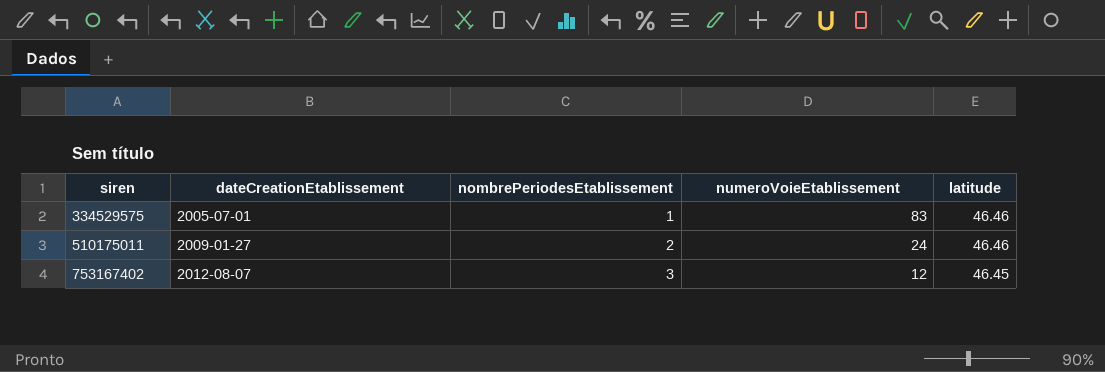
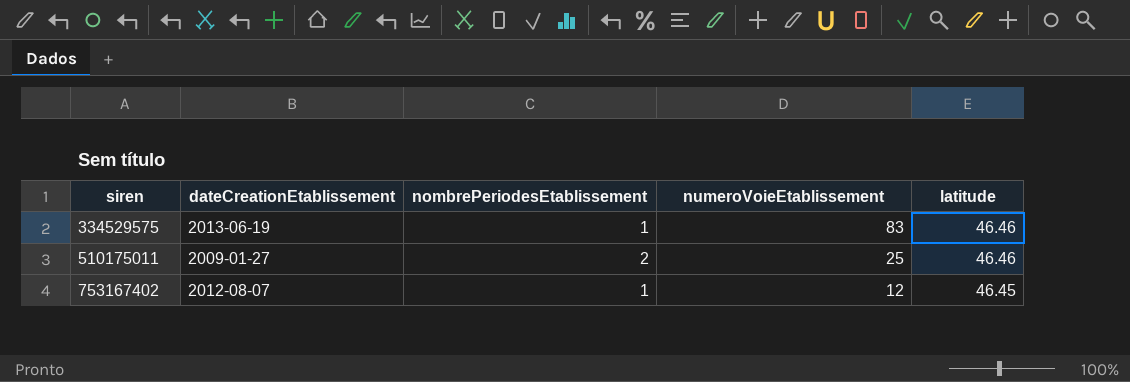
334529575 | dateCreationEtablissement: 2005-07-01 -> 2013-06-19
510175011 | numeroVoieEtablissement: 24 -> 25
753167402 | nombrePeriodesEtablissement: 3 -> 1

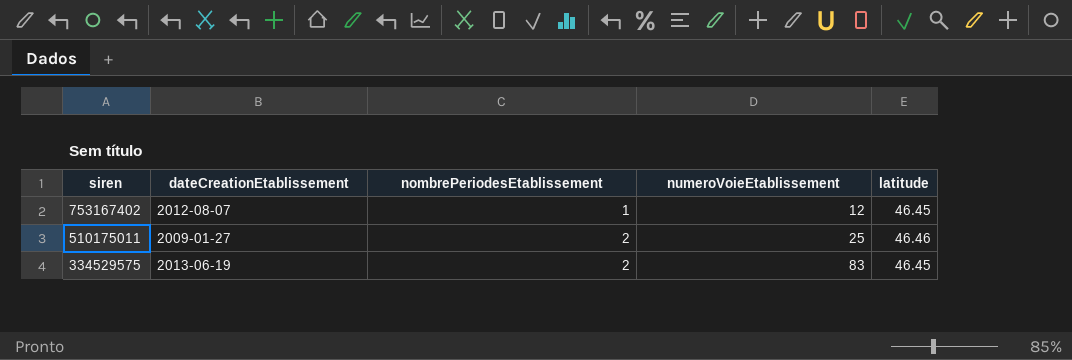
row order: siren ascending -> siren descending
334529575 | nombrePeriodesEtablissement: 1 -> 2
334529575 | latitude: 46.46 -> 46.45

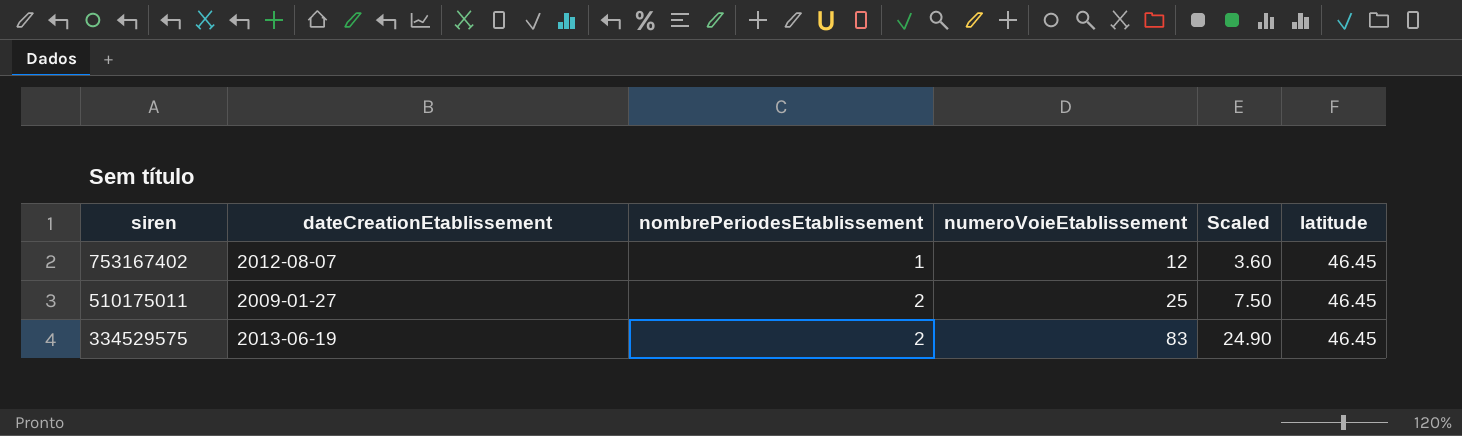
column Scaled | formula: none -> [numeroVoieEtablissement] * 0.3
510175011 | latitude: 46.46 -> 46.45

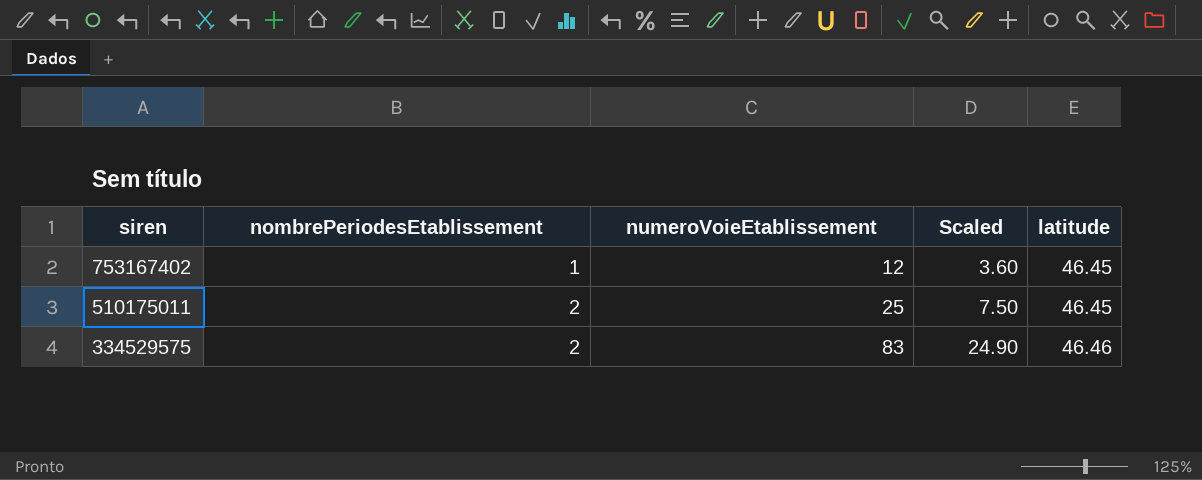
column dateCreationEtablissement | position: 2 -> none
334529575 | latitude: 46.45 -> 46.46

